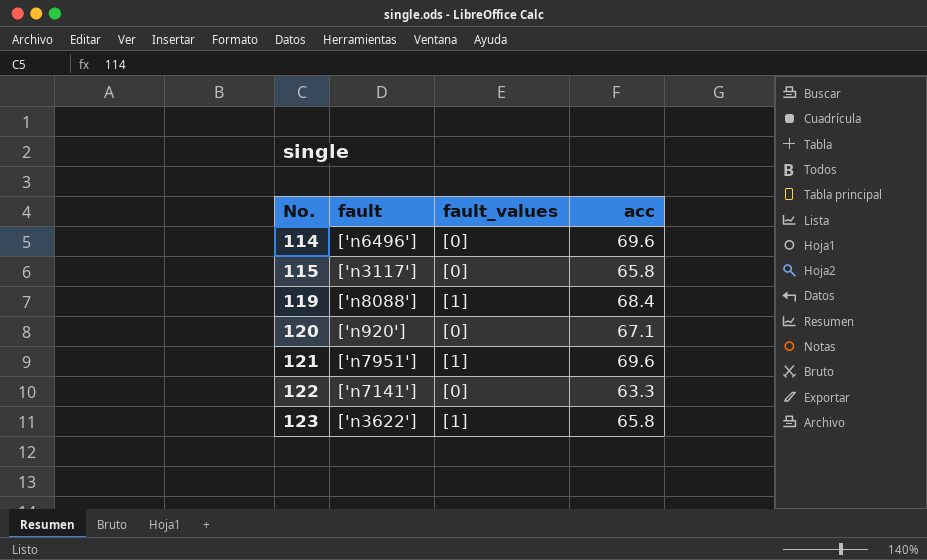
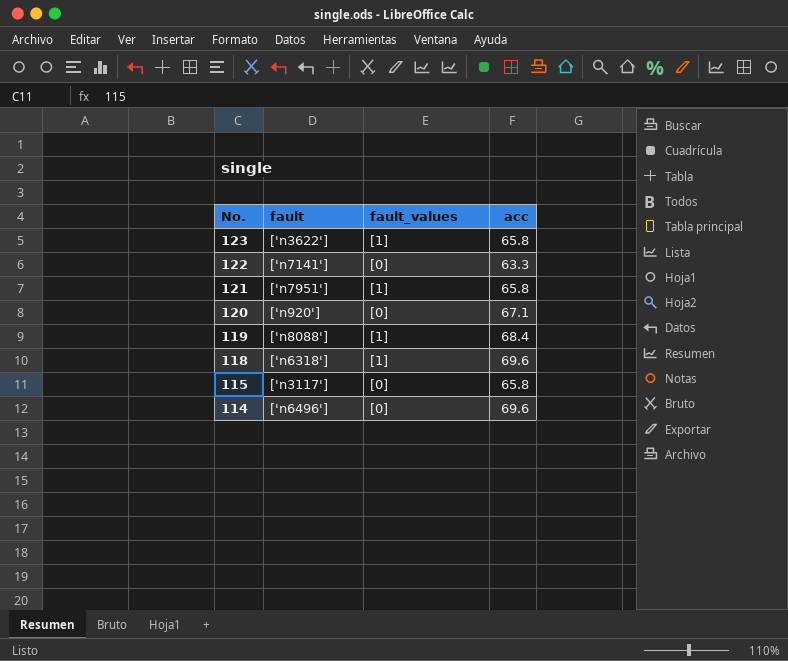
row order: No. ascending -> No. descending
121 | acc: 69.6 -> 65.8
row 118: none -> ['n6318'] | [1] | 69.6

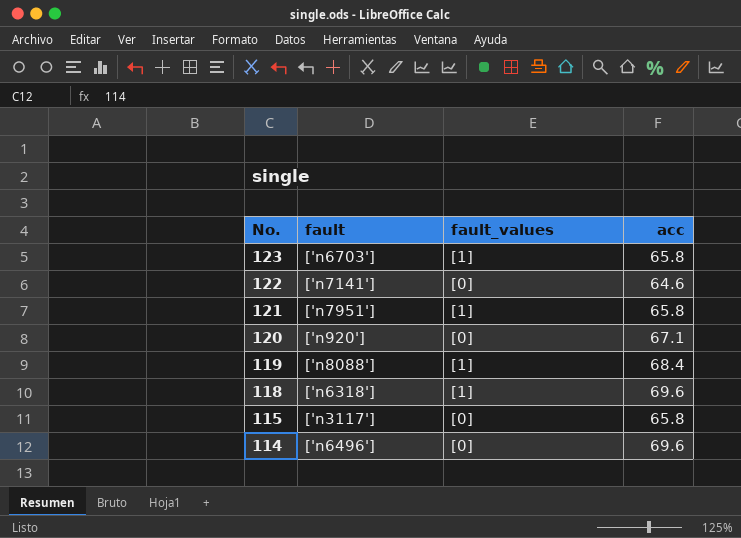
123 | fault: ['n3622'] -> ['n6703']
122 | acc: 63.3 -> 64.6

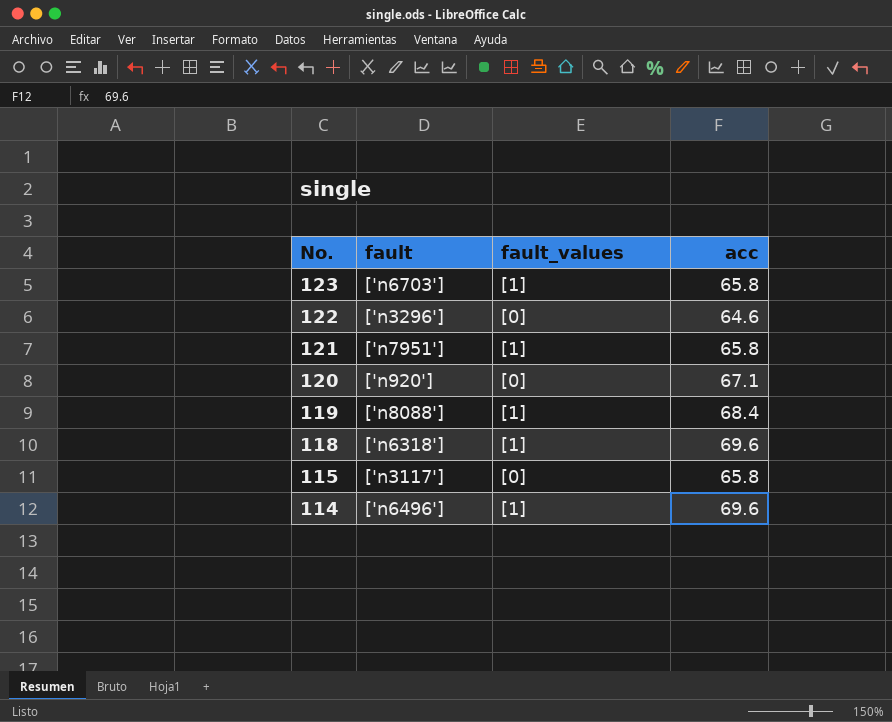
122 | fault: ['n7141'] -> ['n3296']
114 | fault_values: [0] -> [1]

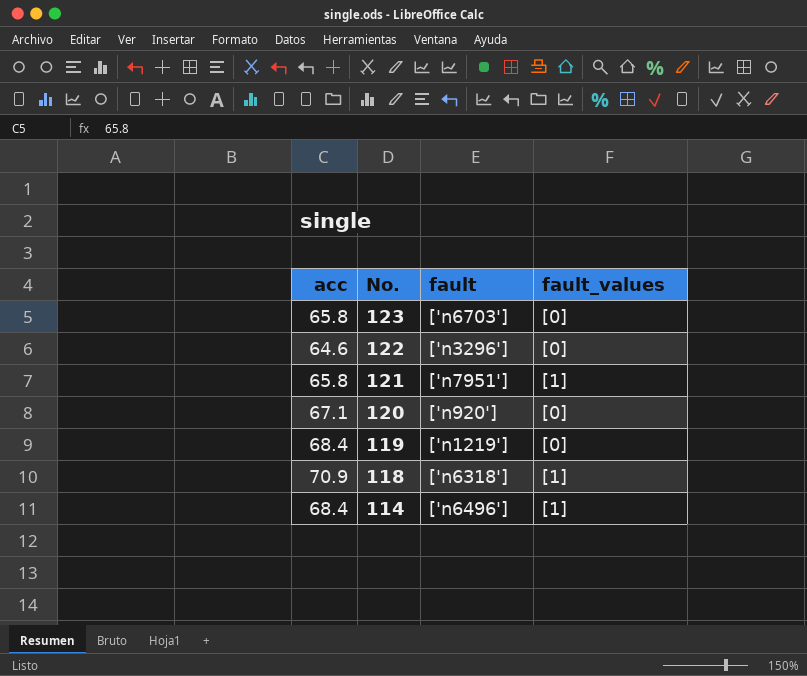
column acc | position: 4 -> 1
row 115: ['n3117'] | [0] | 65.8 -> none
123 | fault_values: [1] -> [0]
119 | fault: ['n8088'] -> ['n1219']
119 | fault_values: [1] -> [0]
118 | acc: 69.6 -> 70.9
114 | acc: 69.6 -> 68.4

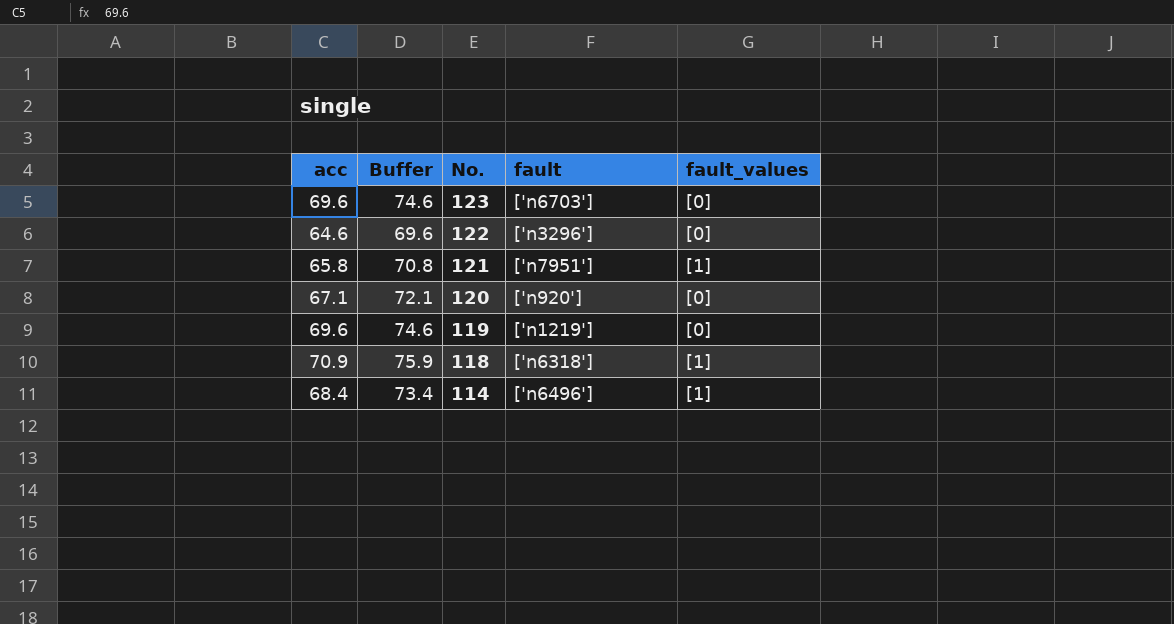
column Buffer | formula: none -> [acc] + 5
123 | acc: 65.8 -> 69.6
119 | acc: 68.4 -> 69.6

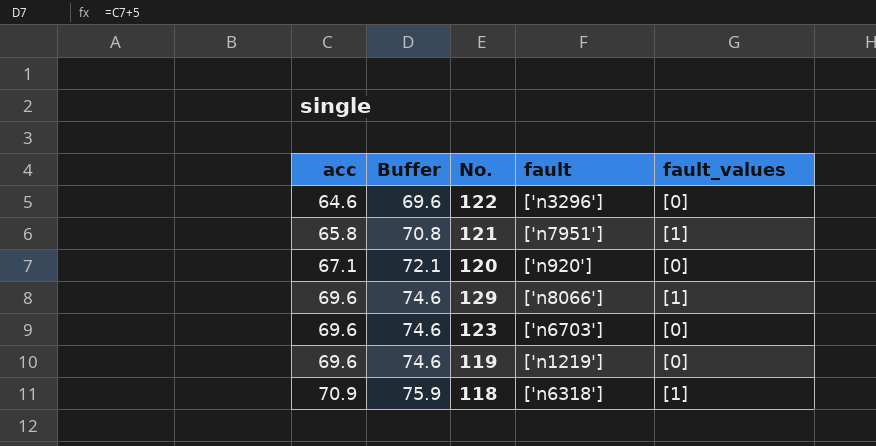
row order: No. descending -> acc ascending
row 114: 68.4 | 73.4 | ['n6496'] | [1] -> none
row 129: none -> 69.6 | 74.6 | ['n8066'] | [1]

